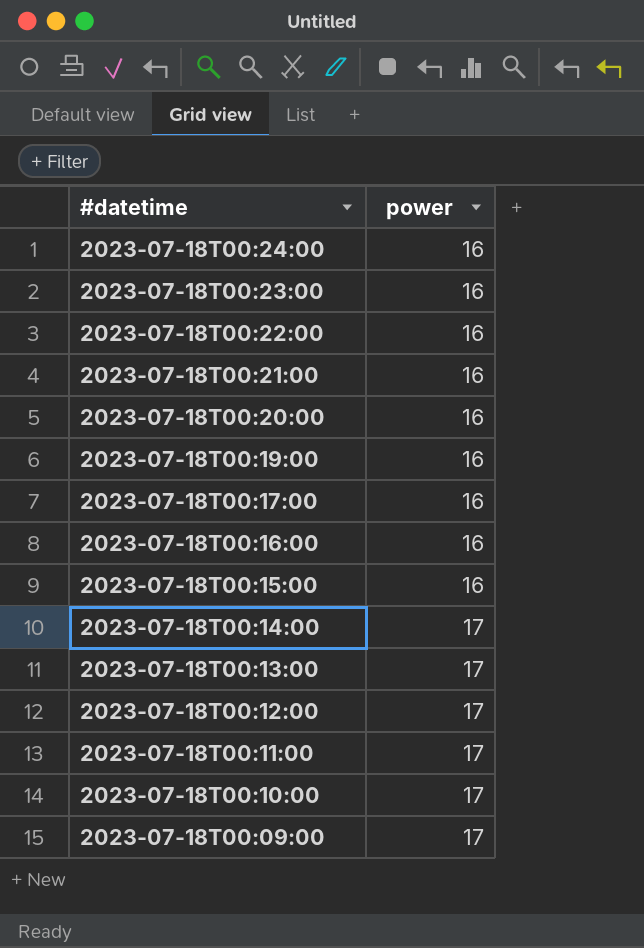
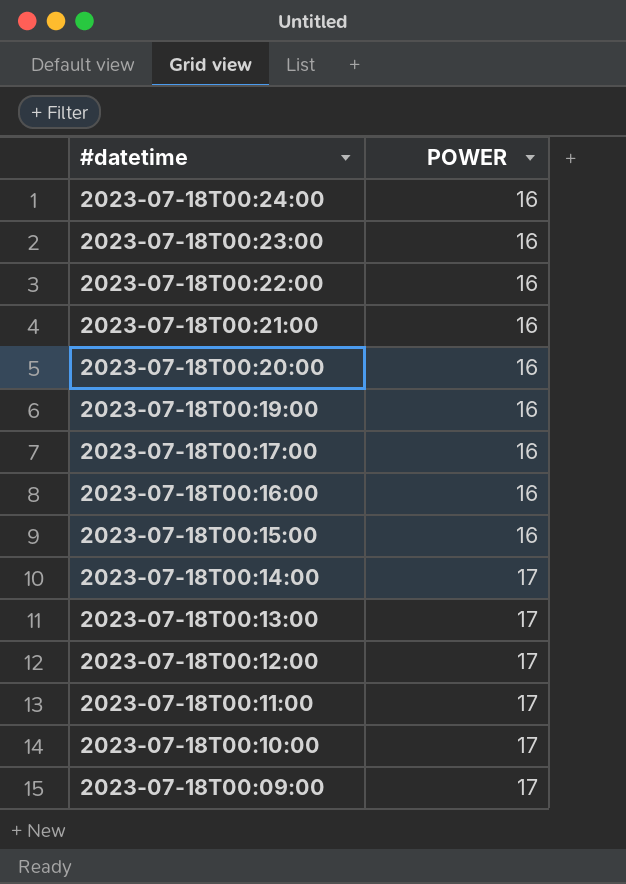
column name: power -> POWER

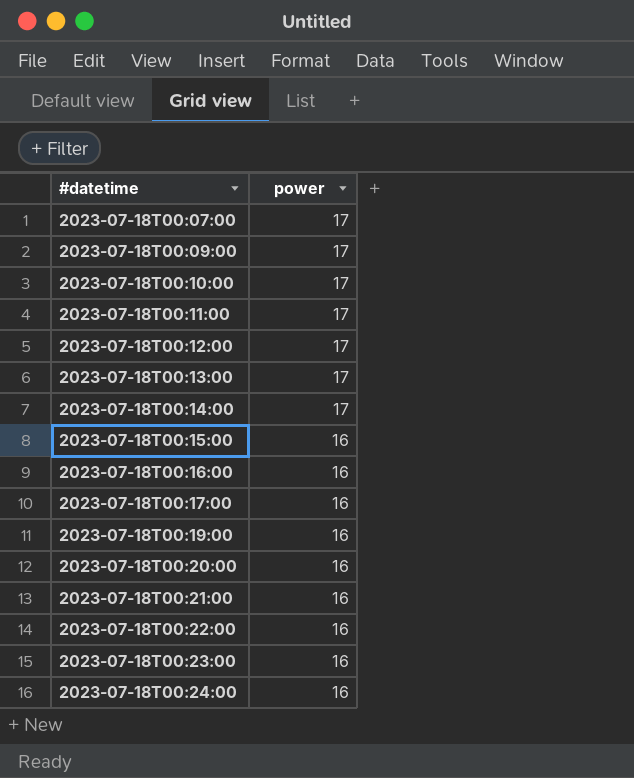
row order: #datetime descending -> #datetime ascending
column name: POWER -> power
row 2023-07-18T00:07:00: none -> 17

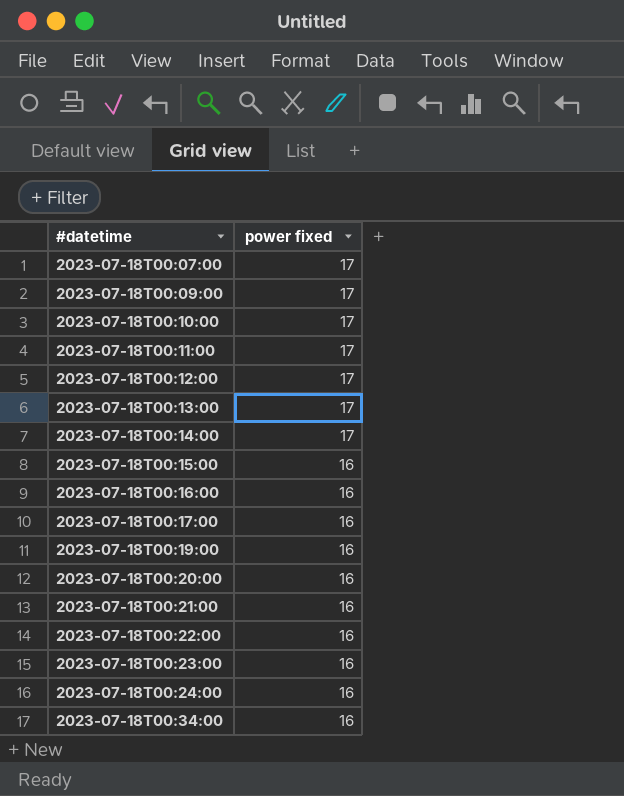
column name: power -> power fixed
row 2023-07-18T00:34:00: none -> 16

